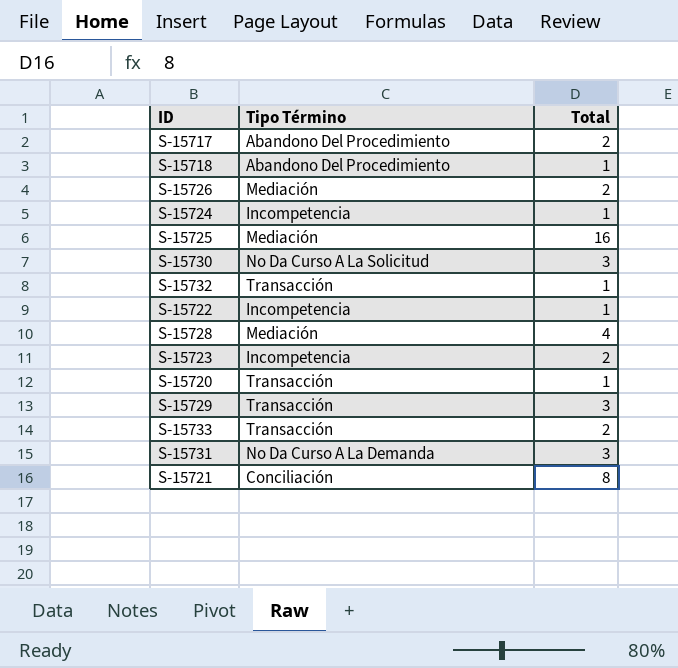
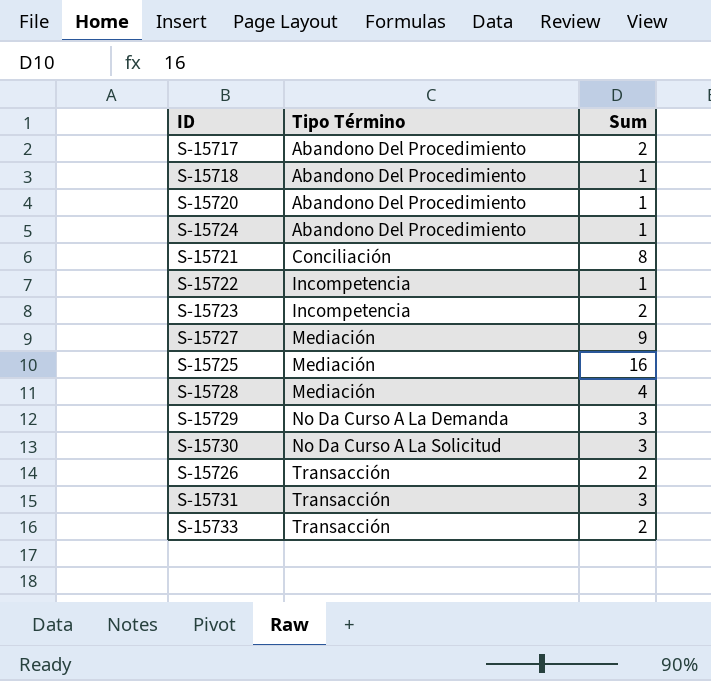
row order: none -> Tipo Término ascending
column name: Total -> Sum
row S-15732: Transacción | 1 -> none
S-15720 | Tipo Término: Transacción -> Abandono Del Procedimiento
S-15724 | Tipo Término: Incompetencia -> Abandono Del Procedimiento
row S-15727: none -> Mediación | 9
S-15729 | Tipo Término: Transacción -> No Da Curso A La Demanda
S-15726 | Tipo Término: Mediación -> Transacción
S-15731 | Tipo Término: No Da Curso A La Demanda -> Transacción

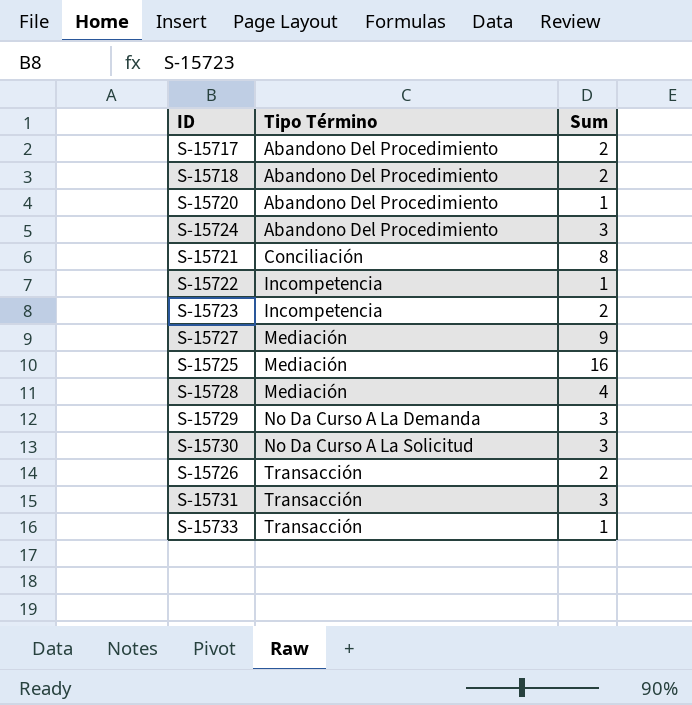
S-15718 | Sum: 1 -> 2
S-15724 | Sum: 1 -> 3
S-15733 | Sum: 2 -> 1

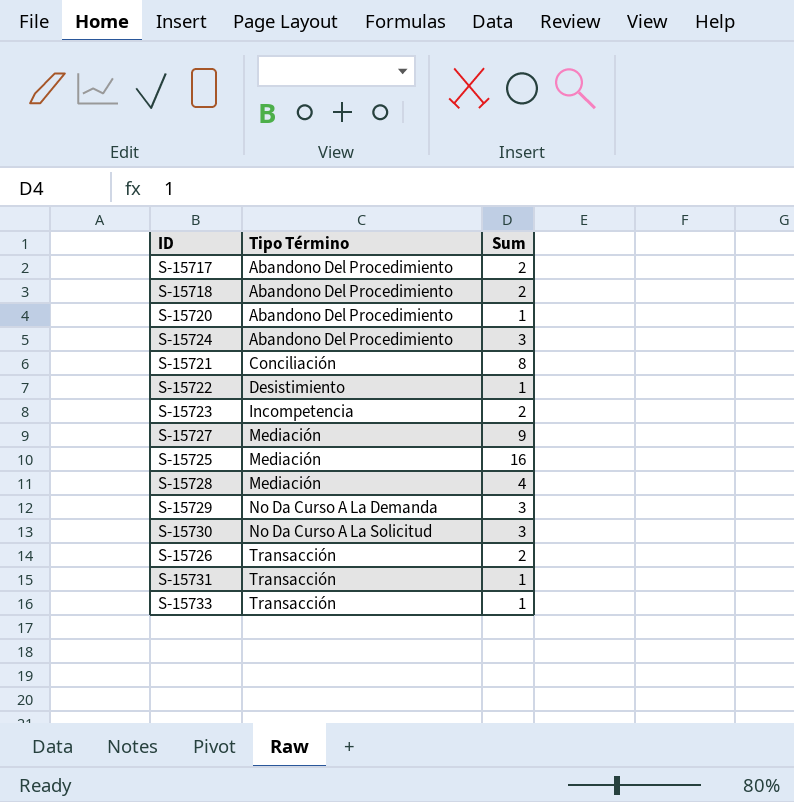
S-15722 | Tipo Término: Incompetencia -> Desistimiento
S-15731 | Sum: 3 -> 1

